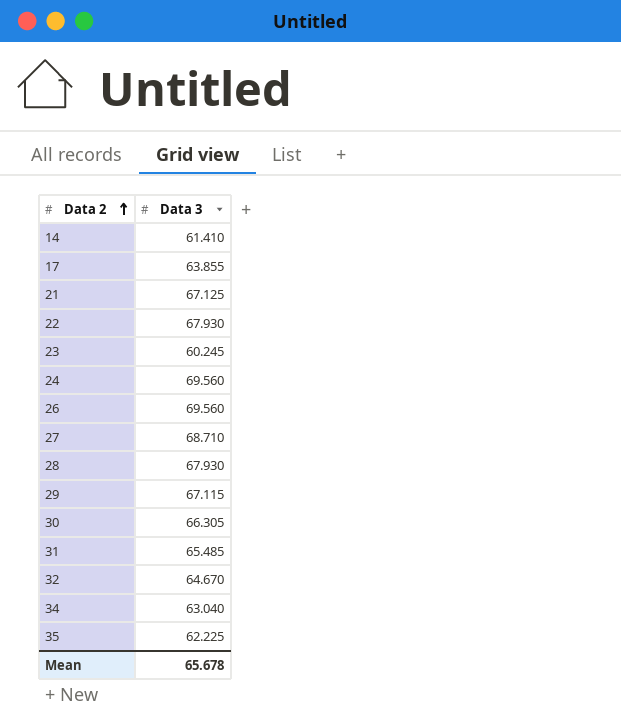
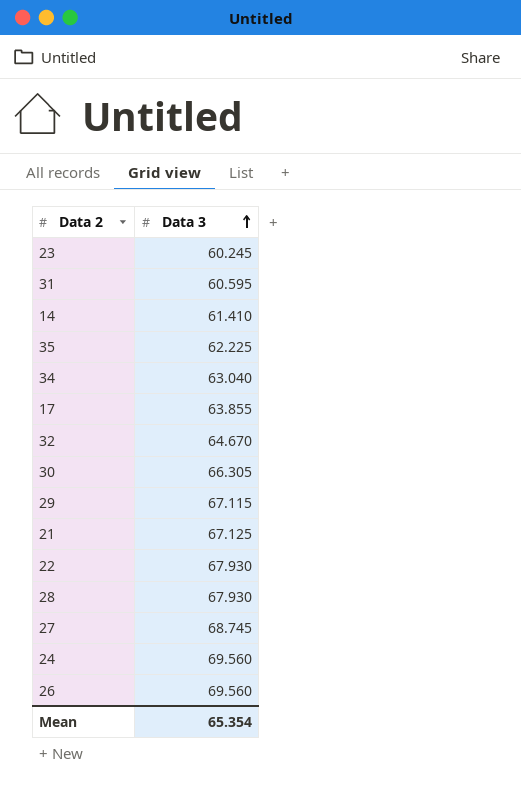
row order: Data 2 ascending -> Data 3 ascending
31 | Data 3: 65.485 -> 60.595
27 | Data 3: 68.710 -> 68.745
Mean | Data 3: 65.678 -> 65.354

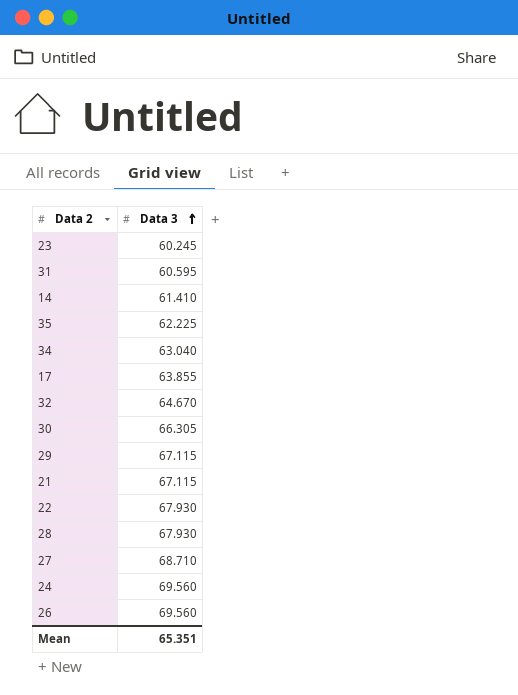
21 | Data 3: 67.125 -> 67.115
27 | Data 3: 68.745 -> 68.710
Mean | Data 3: 65.354 -> 65.351

